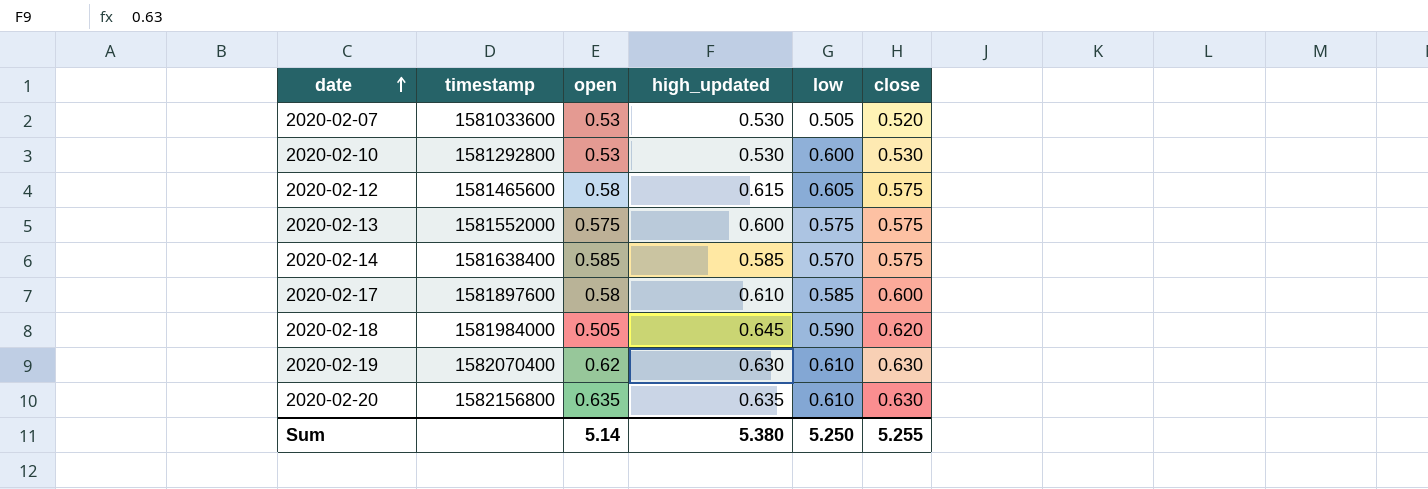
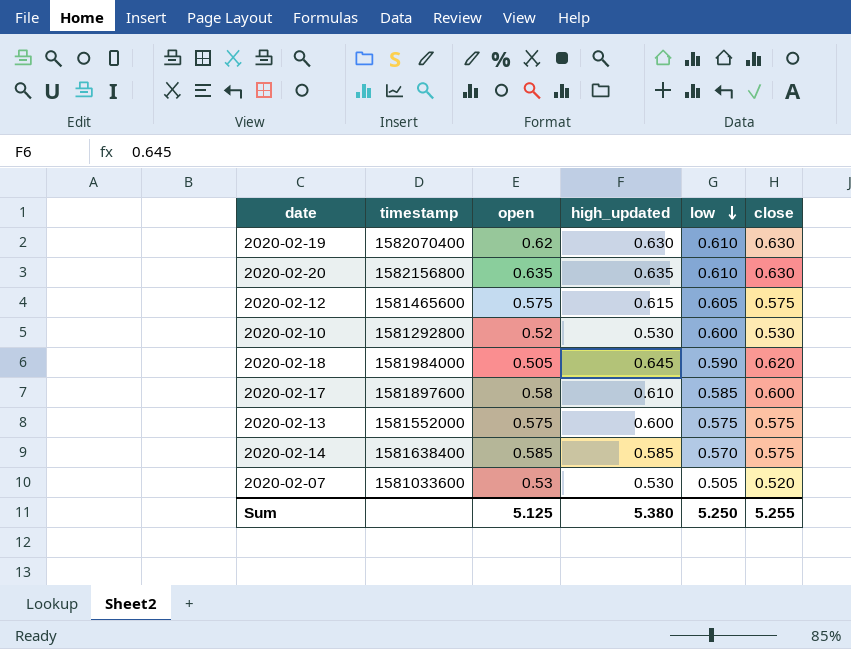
row order: date ascending -> low descending
2020-02-12 | open: 0.58 -> 0.575
2020-02-10 | open: 0.53 -> 0.52
Sum | open: 5.14 -> 5.125

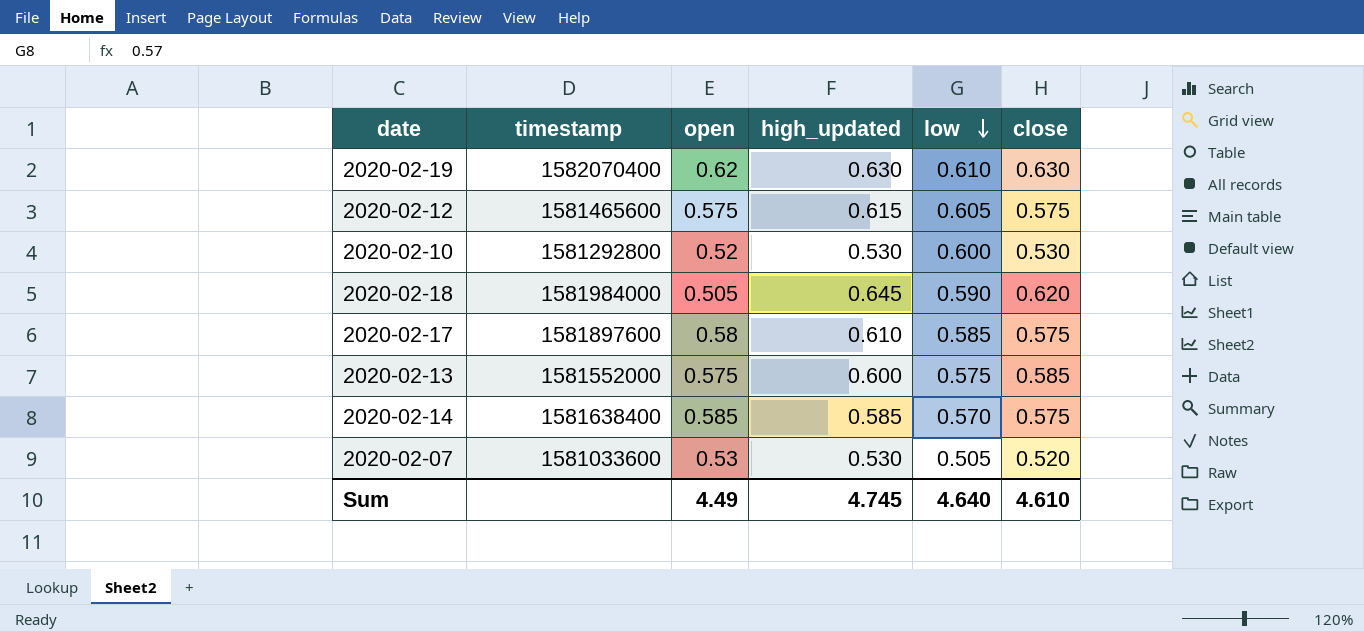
row 2020-02-20: 1582156800 | 0.635 | 0.635 | 0.610 | 0.630 -> none
2020-02-17 | close: 0.600 -> 0.575
2020-02-13 | close: 0.575 -> 0.585
Sum | open: 5.125 -> 4.49
Sum | high_updated: 5.380 -> 4.745
Sum | low: 5.250 -> 4.640
Sum | close: 5.255 -> 4.610

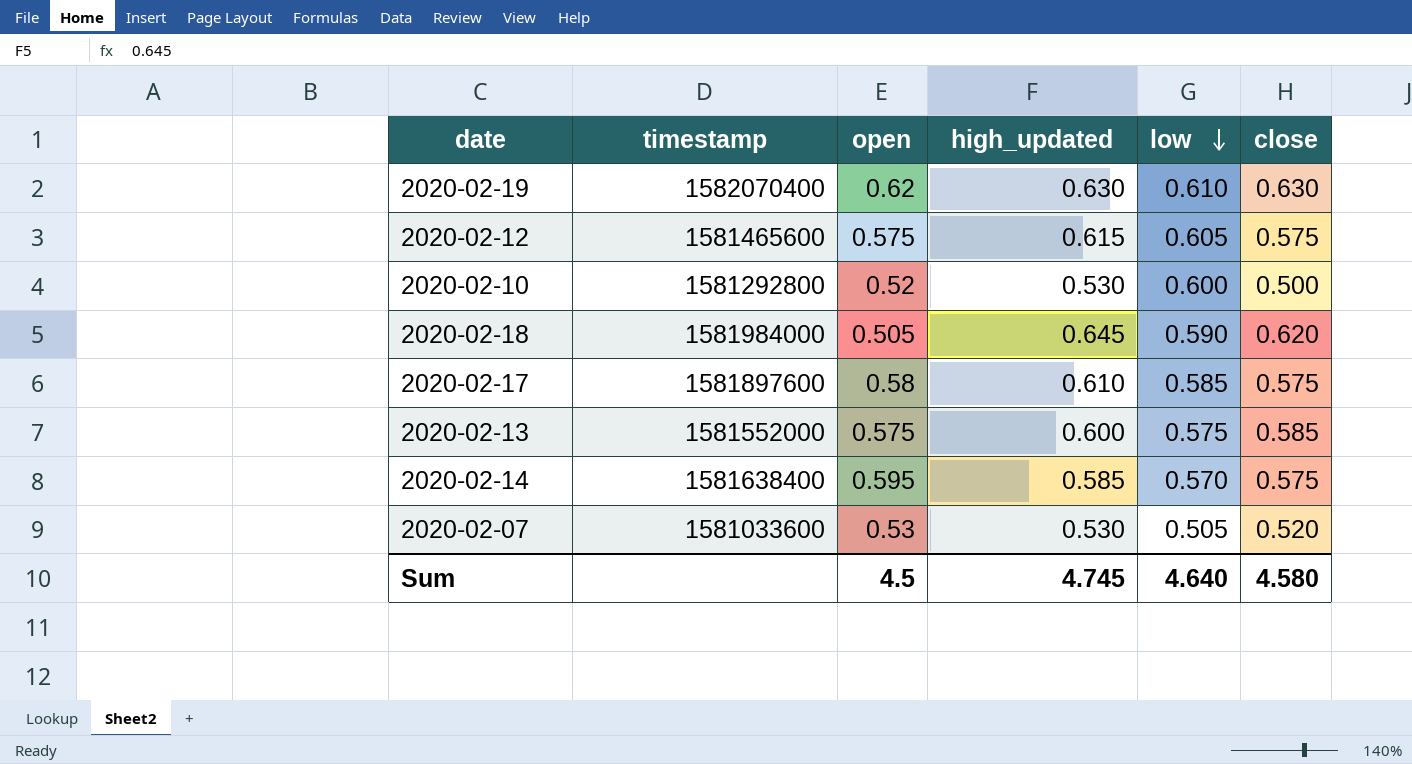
2020-02-10 | close: 0.530 -> 0.500
2020-02-14 | open: 0.585 -> 0.595
Sum | open: 4.49 -> 4.5
Sum | close: 4.610 -> 4.580

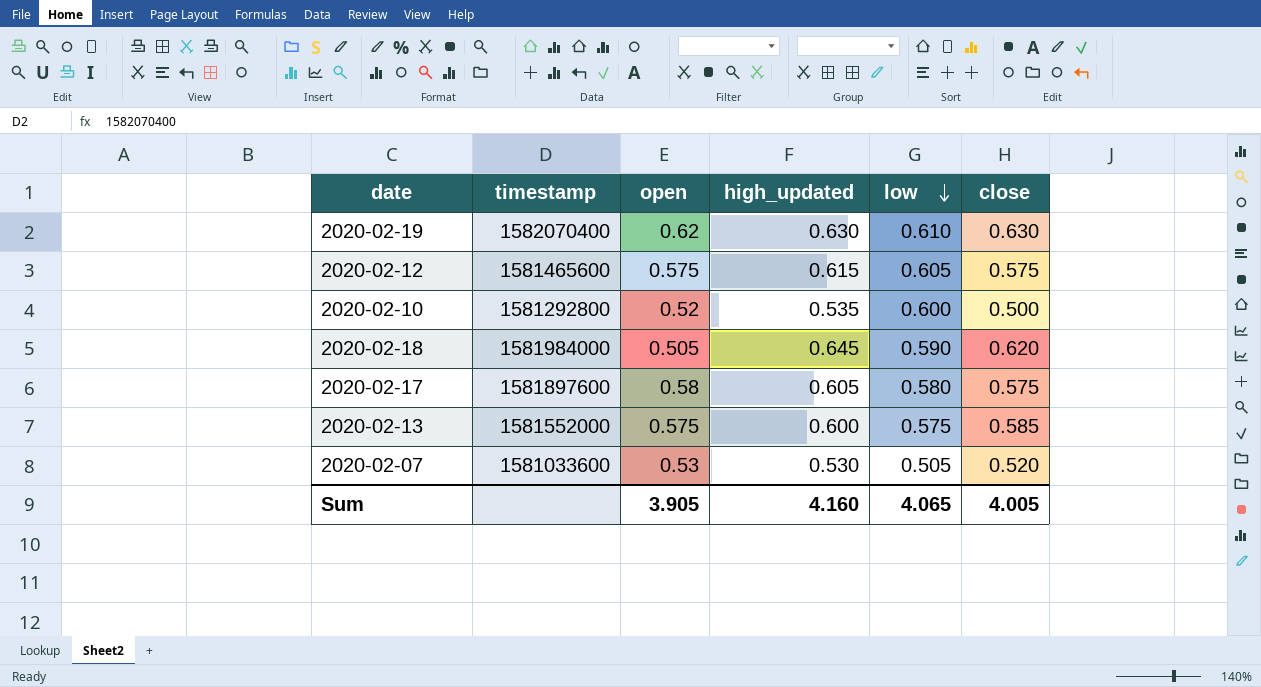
row 2020-02-14: 1581638400 | 0.595 | 0.585 | 0.570 | 0.575 -> none
2020-02-10 | high_updated: 0.530 -> 0.535
2020-02-17 | high_updated: 0.610 -> 0.605
2020-02-17 | low: 0.585 -> 0.580
Sum | open: 4.5 -> 3.905
Sum | high_updated: 4.745 -> 4.160
Sum | low: 4.640 -> 4.065
Sum | close: 4.580 -> 4.005

